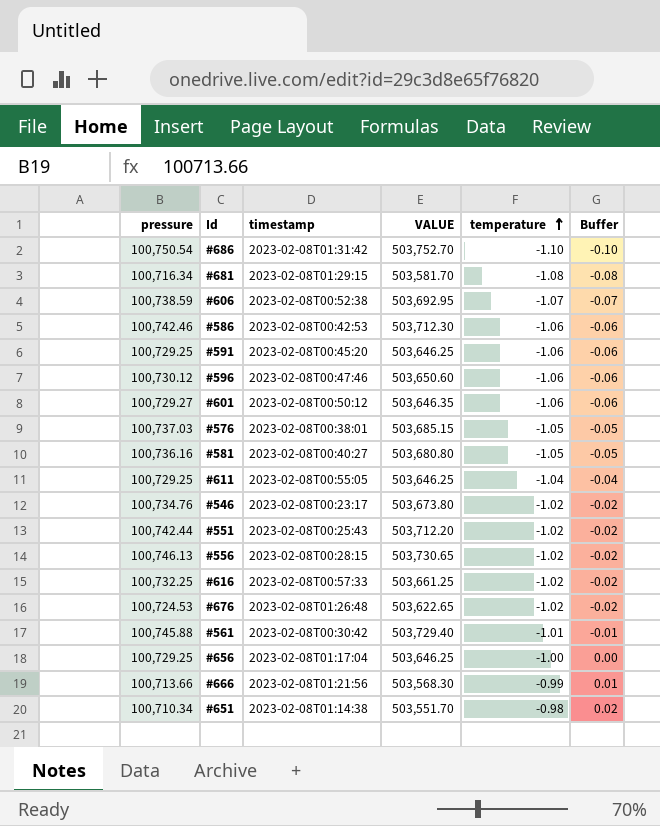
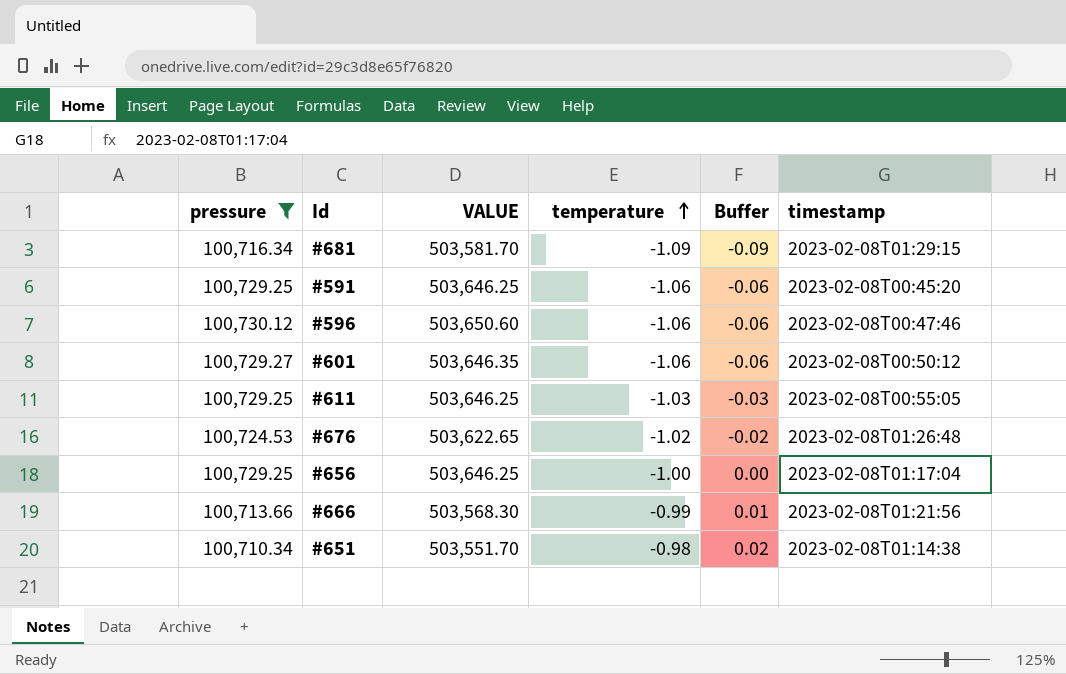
filter: none -> pressure <= 100,730.12
column timestamp | position: 3 -> 6
#681 | temperature: -1.08 -> -1.09
#681 | Buffer: -0.08 -> -0.09
#611 | temperature: -1.04 -> -1.03
#611 | Buffer: -0.04 -> -0.03

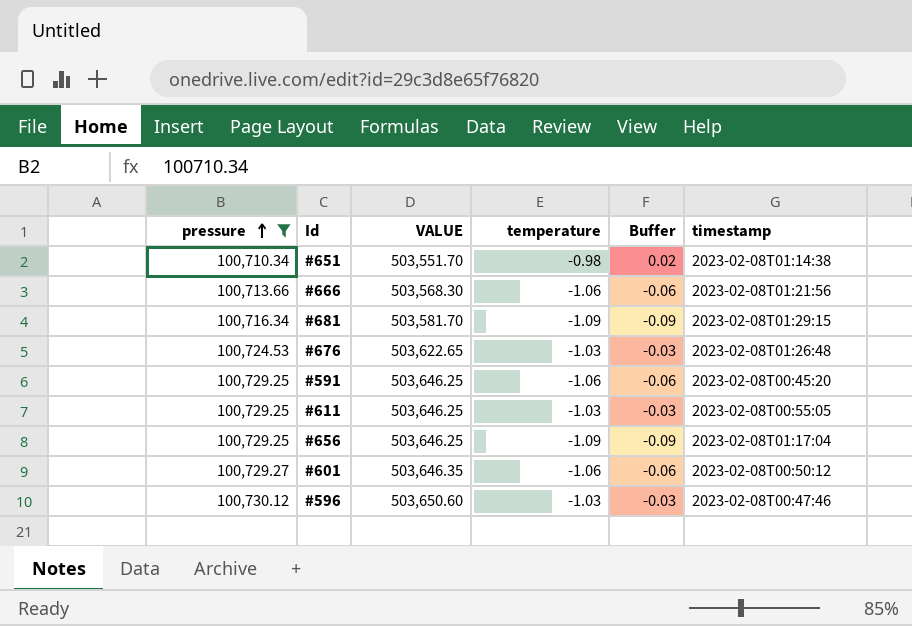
row order: temperature ascending -> pressure ascending
#666 | temperature: -0.99 -> -1.06
#666 | Buffer: 0.01 -> -0.06
#676 | temperature: -1.02 -> -1.03
#676 | Buffer: -0.02 -> -0.03
#656 | temperature: -1.00 -> -1.09
#656 | Buffer: 0.00 -> -0.09
#596 | temperature: -1.06 -> -1.03
#596 | Buffer: -0.06 -> -0.03

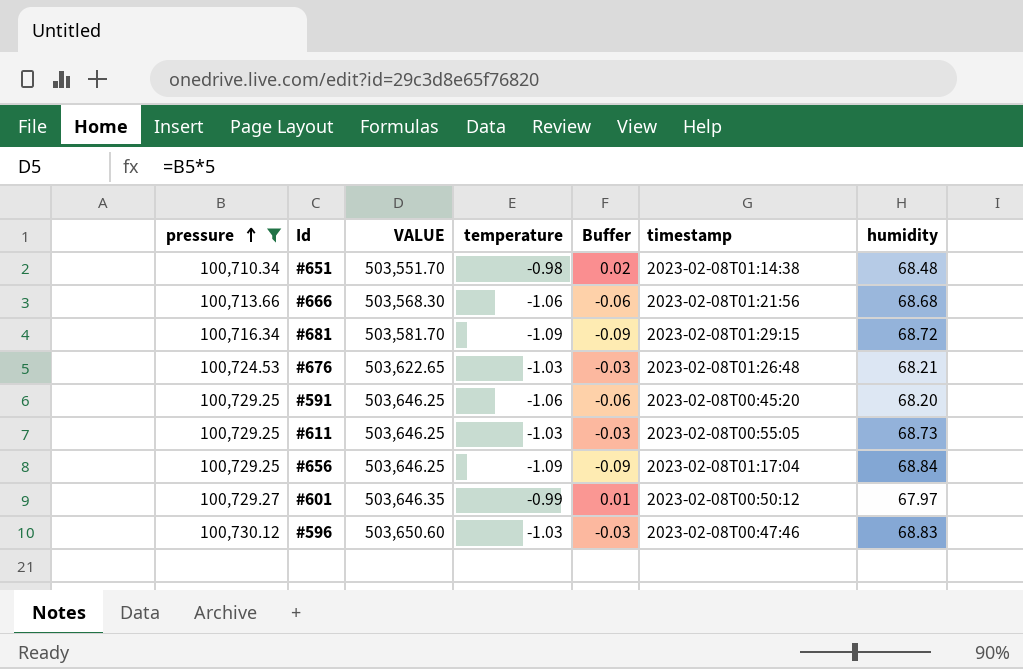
column humidity | position: none -> 7
#601 | temperature: -1.06 -> -0.99
#601 | Buffer: -0.06 -> 0.01

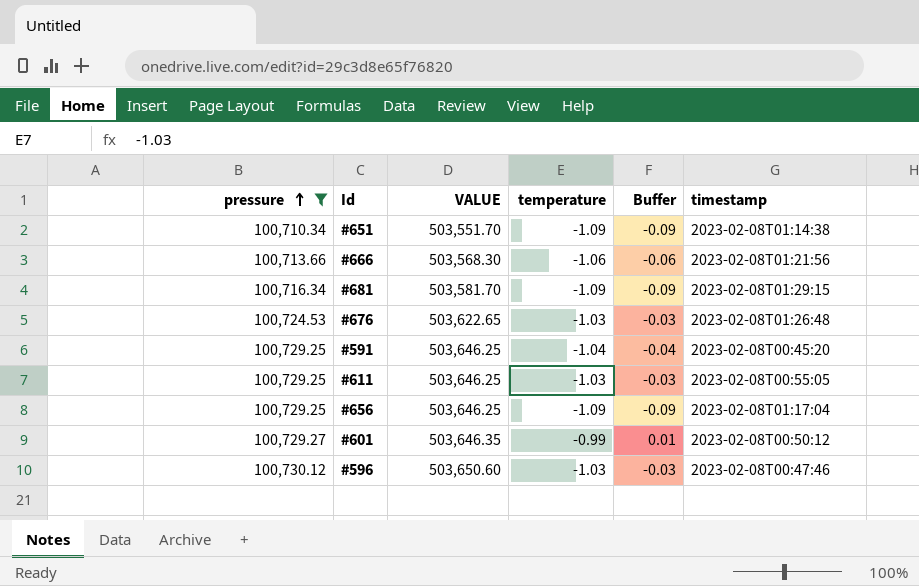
column humidity | position: 7 -> none
#651 | temperature: -0.98 -> -1.09
#651 | Buffer: 0.02 -> -0.09
#591 | temperature: -1.06 -> -1.04
#591 | Buffer: -0.06 -> -0.04

